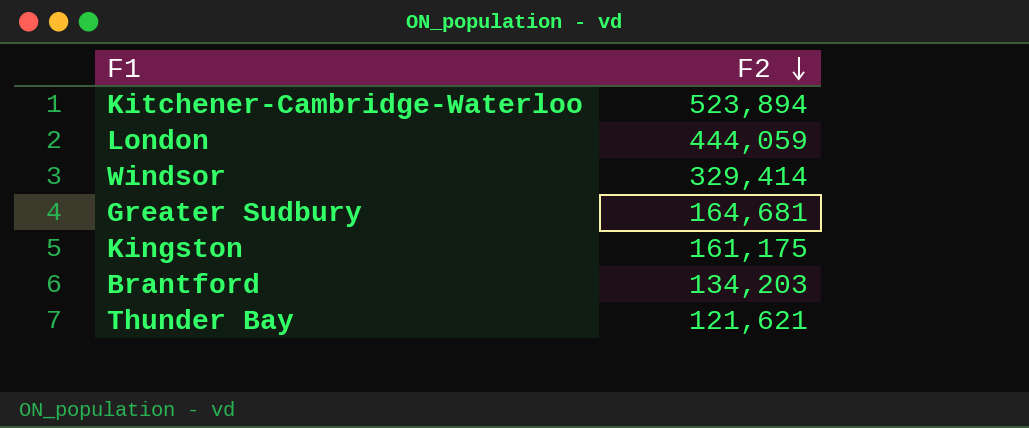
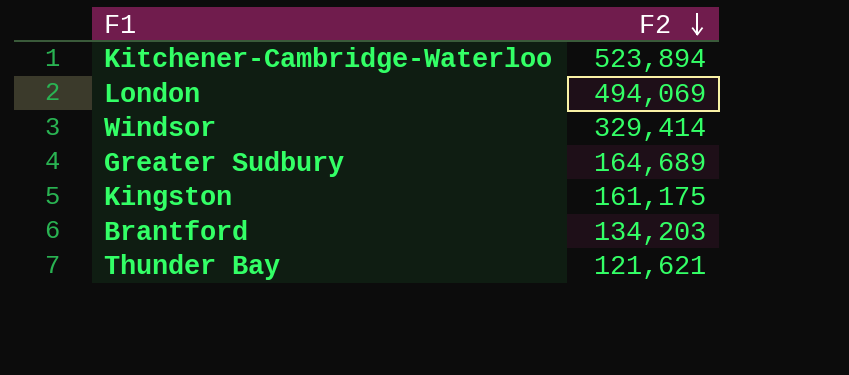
London | F2: 444,059 -> 494,069
Greater Sudbury | F2: 164,681 -> 164,689

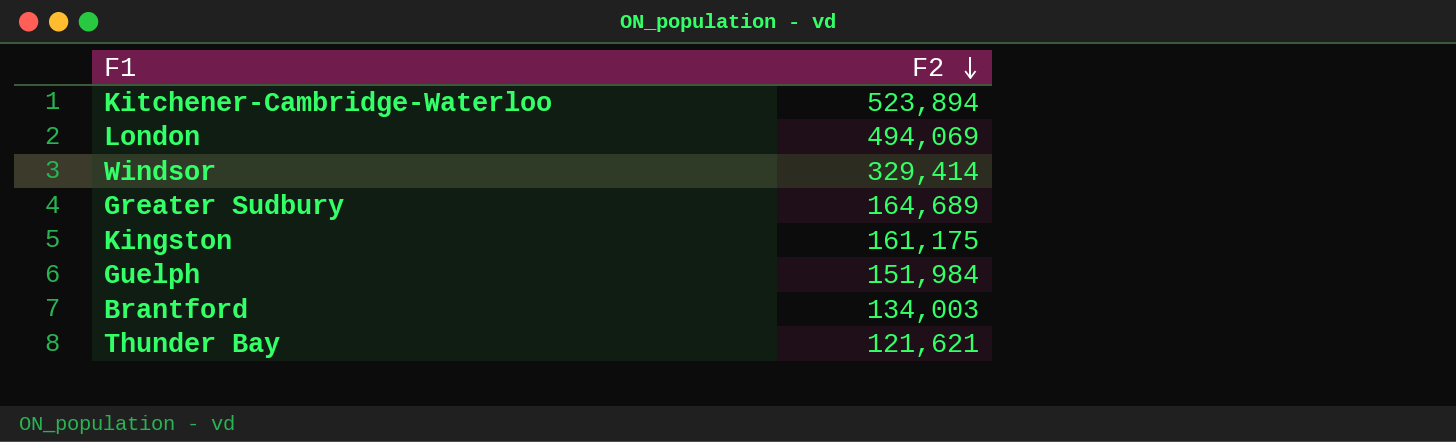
row Guelph: none -> 151,984
Brantford | F2: 134,203 -> 134,003

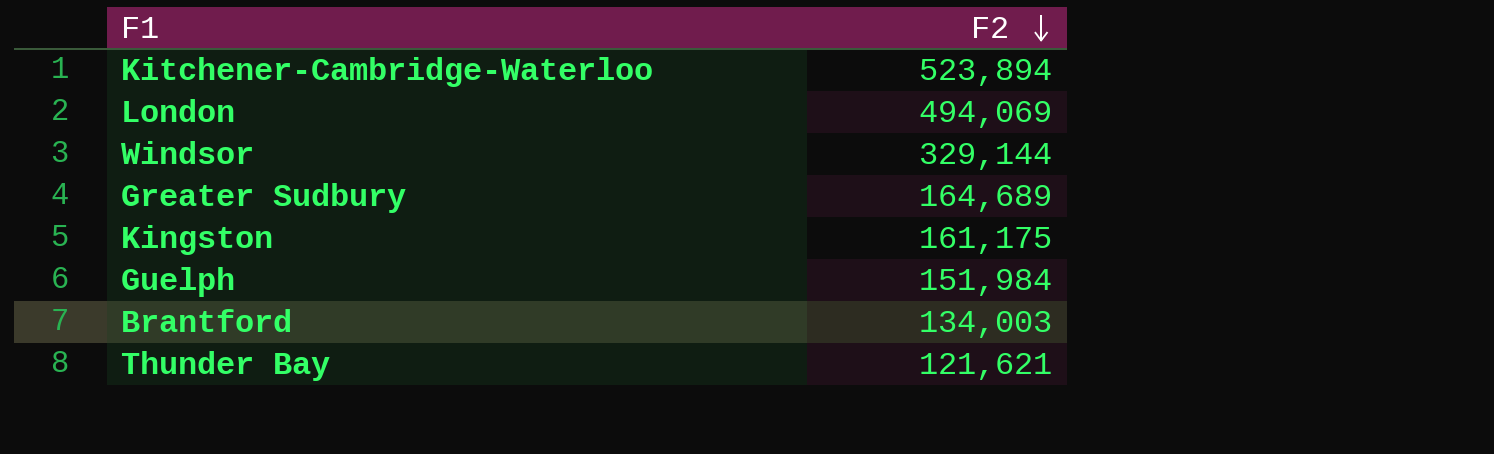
Windsor | F2: 329,414 -> 329,144

